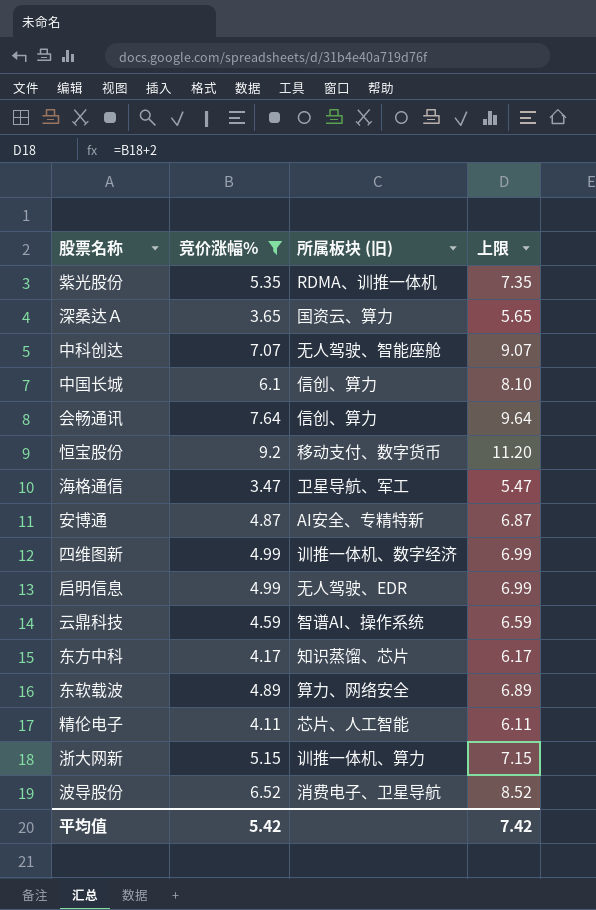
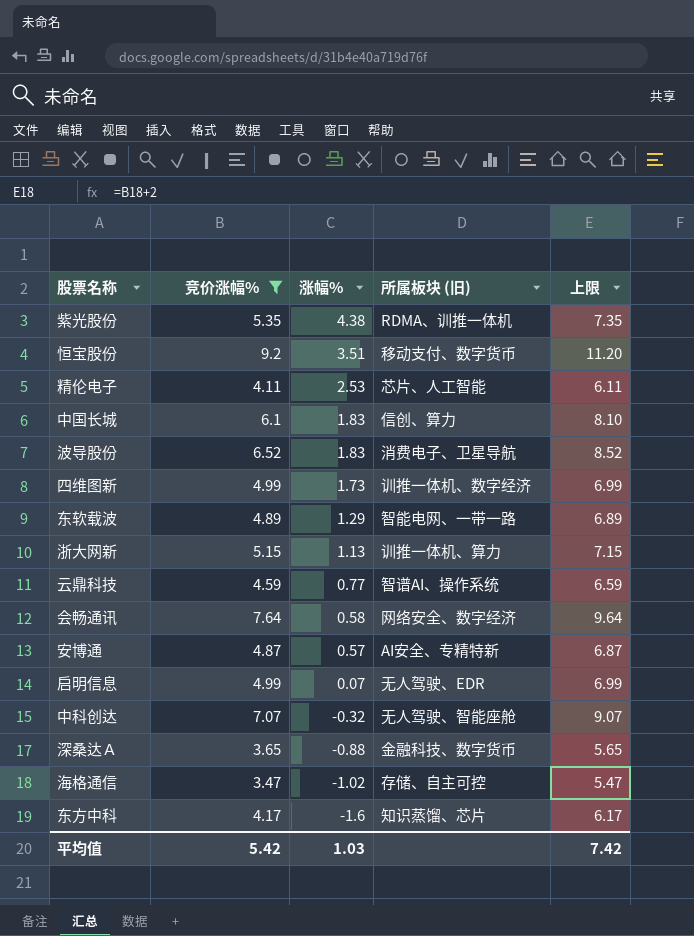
row order: none -> 涨幅% descending
column 涨幅% | position: none -> 3
东软载波 | 所属板块 (旧): 算力、网络安全 -> 智能电网、一带一路
会畅通讯 | 所属板块 (旧): 信创、算力 -> 网络安全、数字经济
深桑达Ａ | 所属板块 (旧): 国资云、算力 -> 金融科技、数字货币
海格通信 | 所属板块 (旧): 卫星导航、军工 -> 存储、自主可控

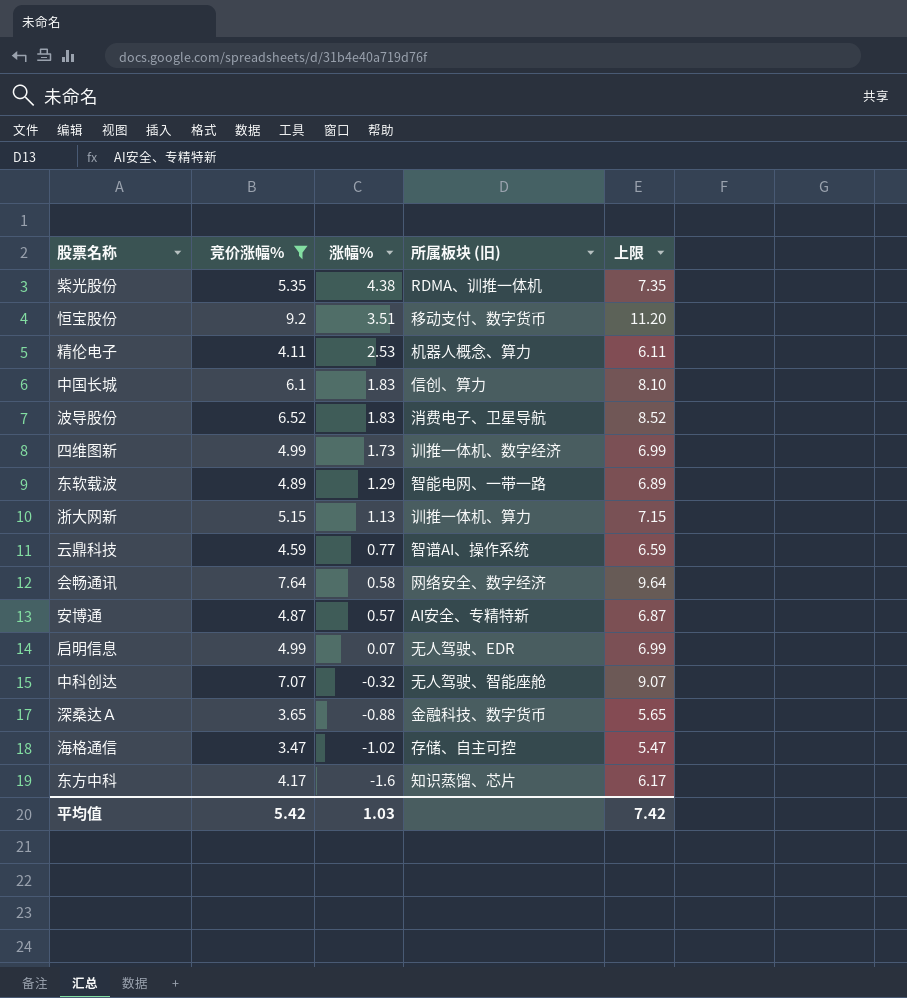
精伦电子 | 所属板块 (旧): 芯片、人工智能 -> 机器人概念、算力

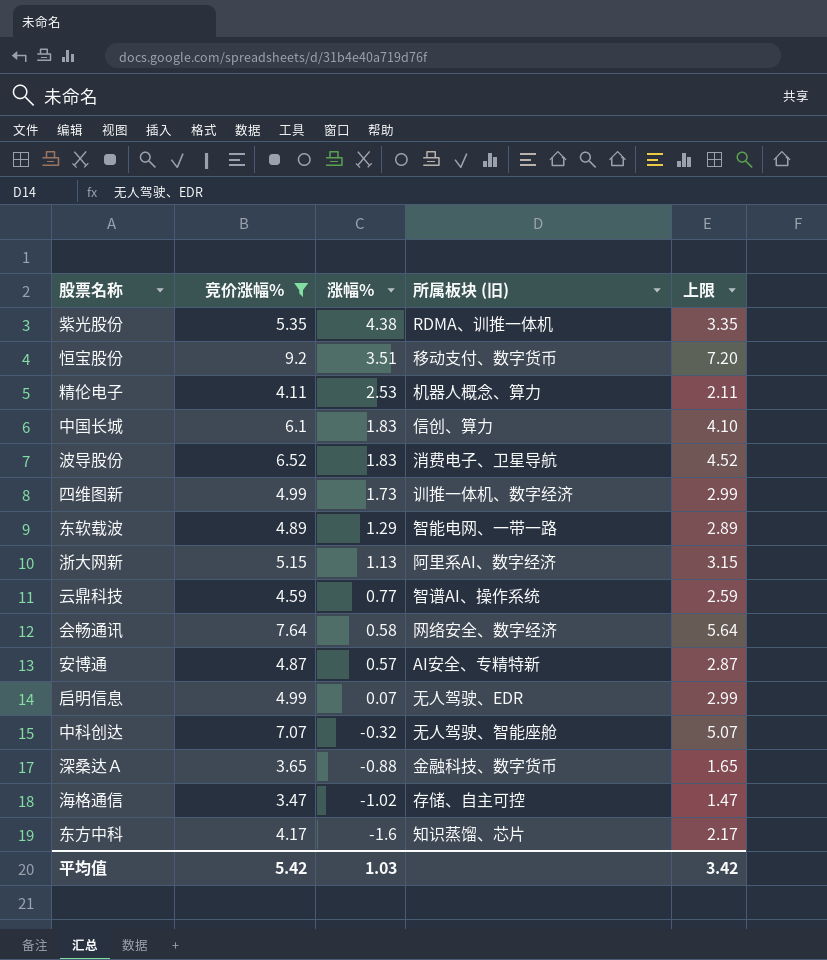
column 上限 | formula: [竞价涨幅%] + 2 -> [竞价涨幅%] - 2
浙大网新 | 所属板块 (旧): 训推一体机、算力 -> 阿里系AI、数字经济
平均值 | 上限: 7.42 -> 3.42

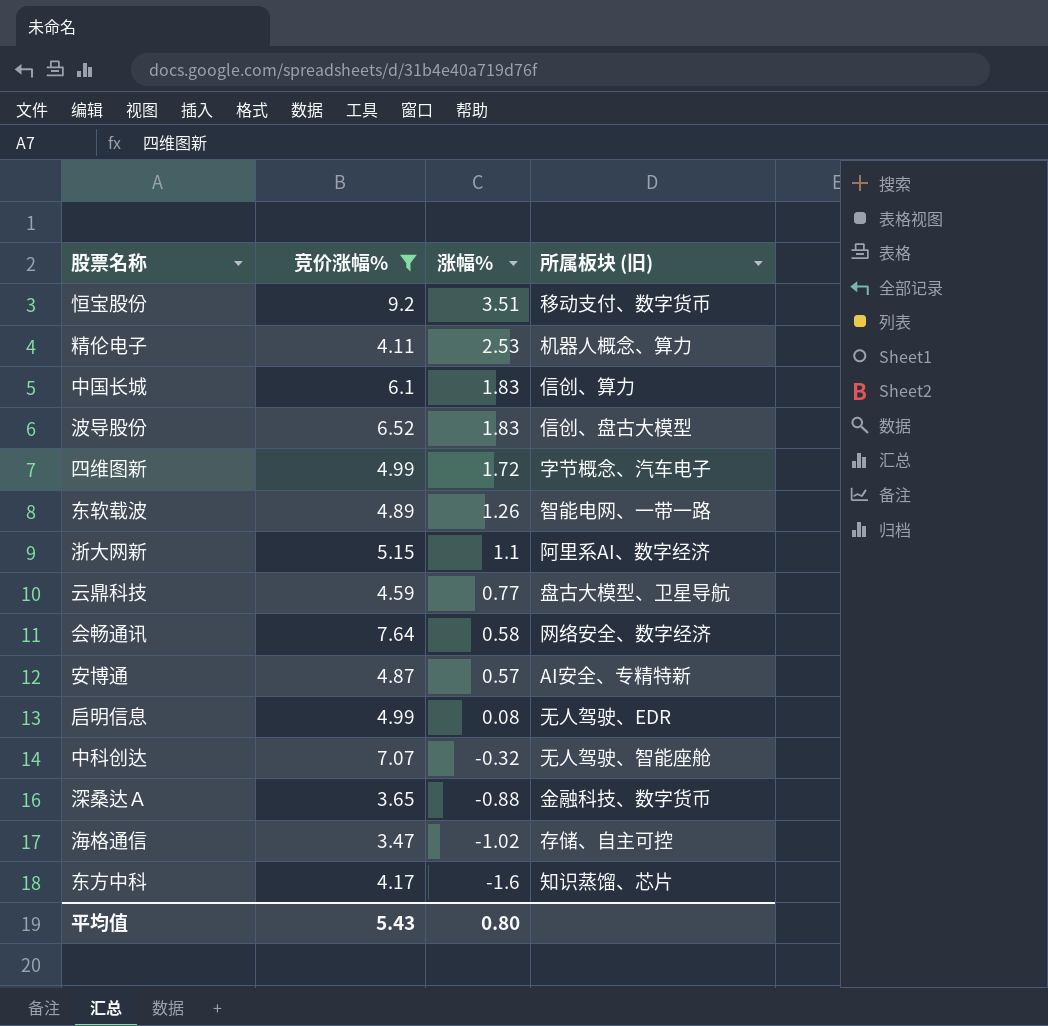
column 上限 | formula: [竞价涨幅%] - 2 -> none
row 紫光股份: 5.35 | 4.38 | RDMA、训推一体机 | 3.35 -> none
波导股份 | 所属板块 (旧): 消费电子、卫星导航 -> 信创、盘古大模型
四维图新 | 涨幅%: 1.73 -> 1.72
四维图新 | 所属板块 (旧): 训推一体机、数字经济 -> 字节概念、汽车电子
东软载波 | 涨幅%: 1.29 -> 1.26
浙大网新 | 涨幅%: 1.13 -> 1.1
云鼎科技 | 所属板块 (旧): 智谱AI、操作系统 -> 盘古大模型、卫星导航
启明信息 | 涨幅%: 0.07 -> 0.08
平均值 | 竞价涨幅%: 5.42 -> 5.43
平均值 | 涨幅%: 1.03 -> 0.80

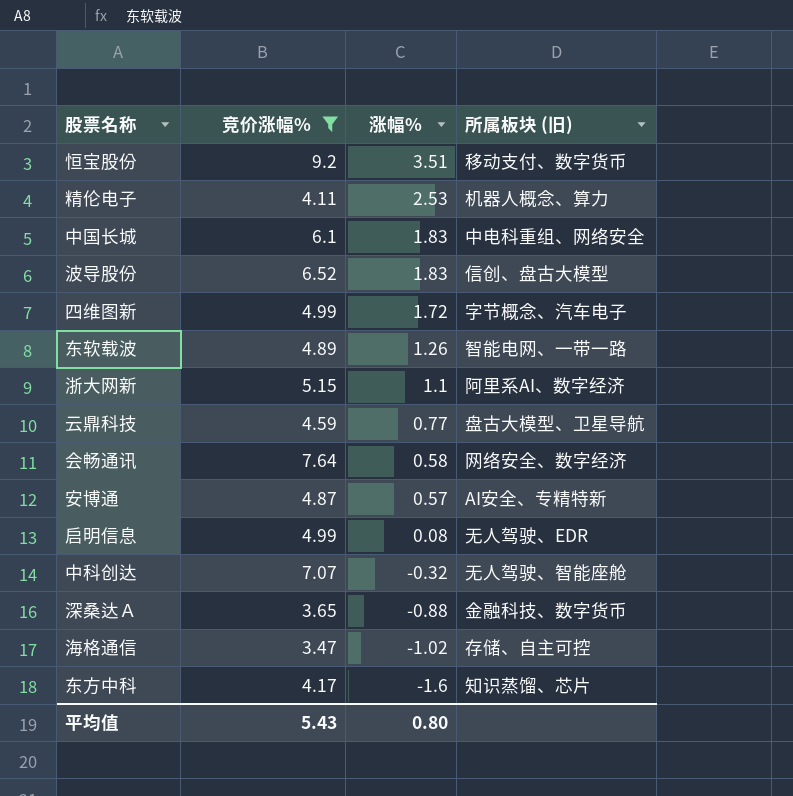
中国长城 | 所属板块 (旧): 信创、算力 -> 中电科重组、网络安全

